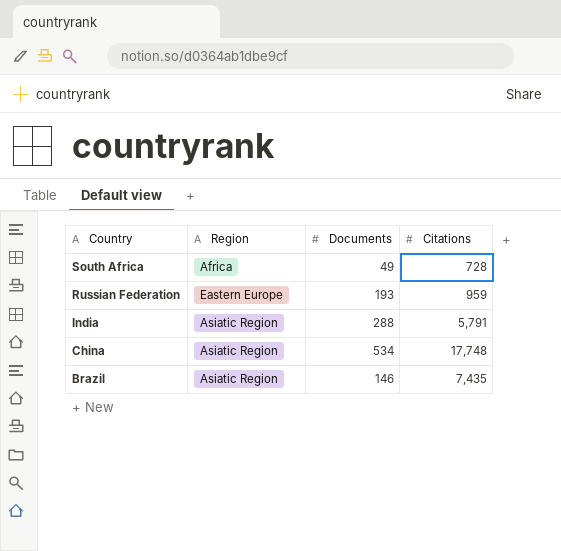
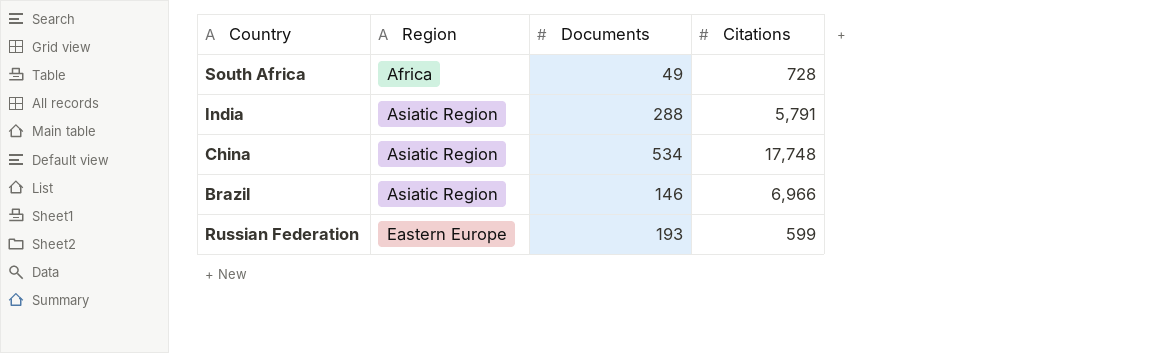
row order: Country descending -> Region ascending
Brazil | Citations: 7,435 -> 6,966
Russian Federation | Citations: 959 -> 599

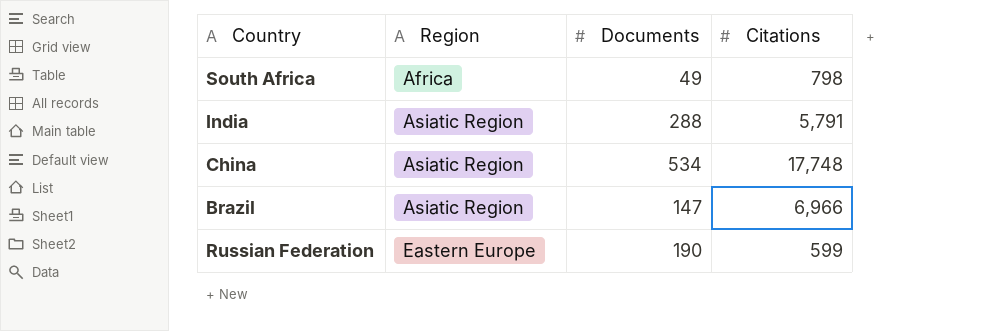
South Africa | Citations: 728 -> 798
Brazil | Documents: 146 -> 147
Russian Federation | Documents: 193 -> 190

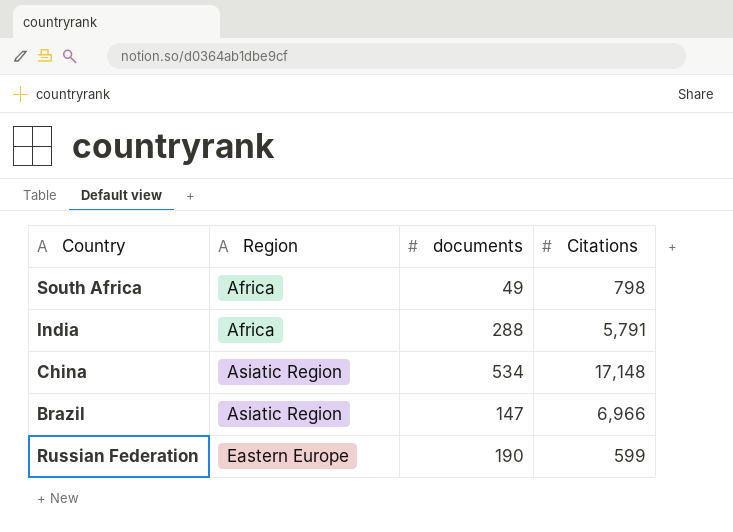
column name: Documents -> documents
India | Region: Asiatic Region -> Africa
China | Citations: 17,748 -> 17,148

